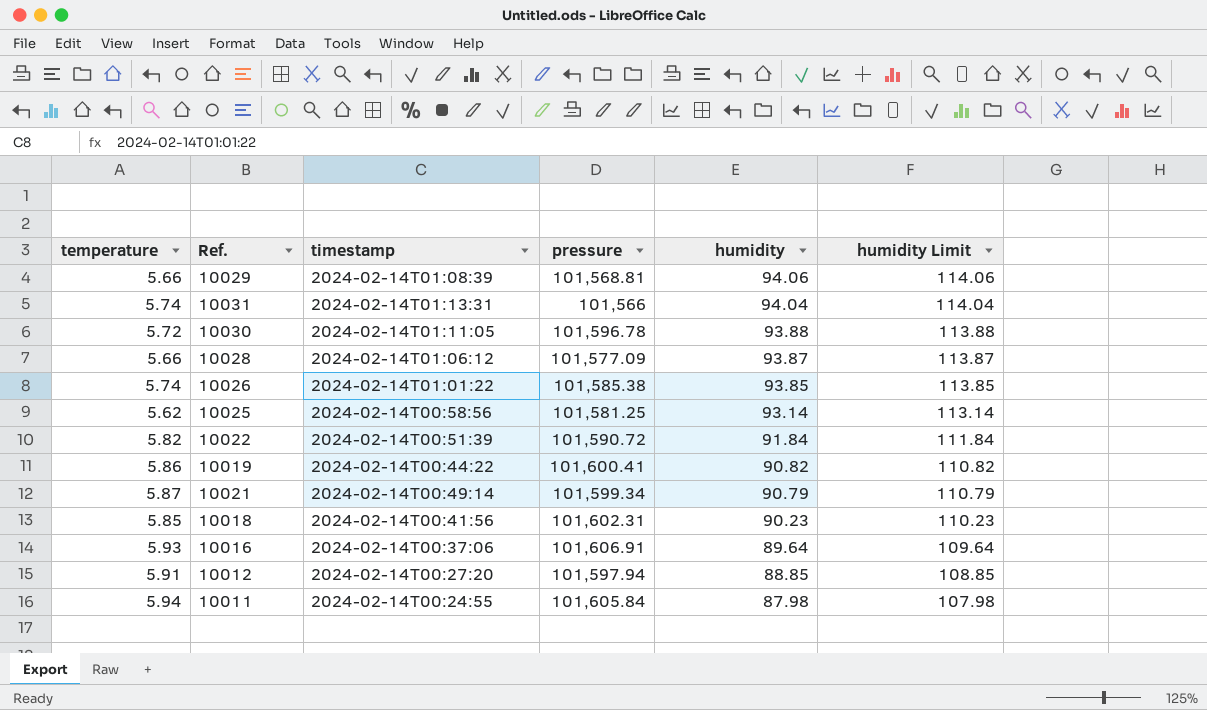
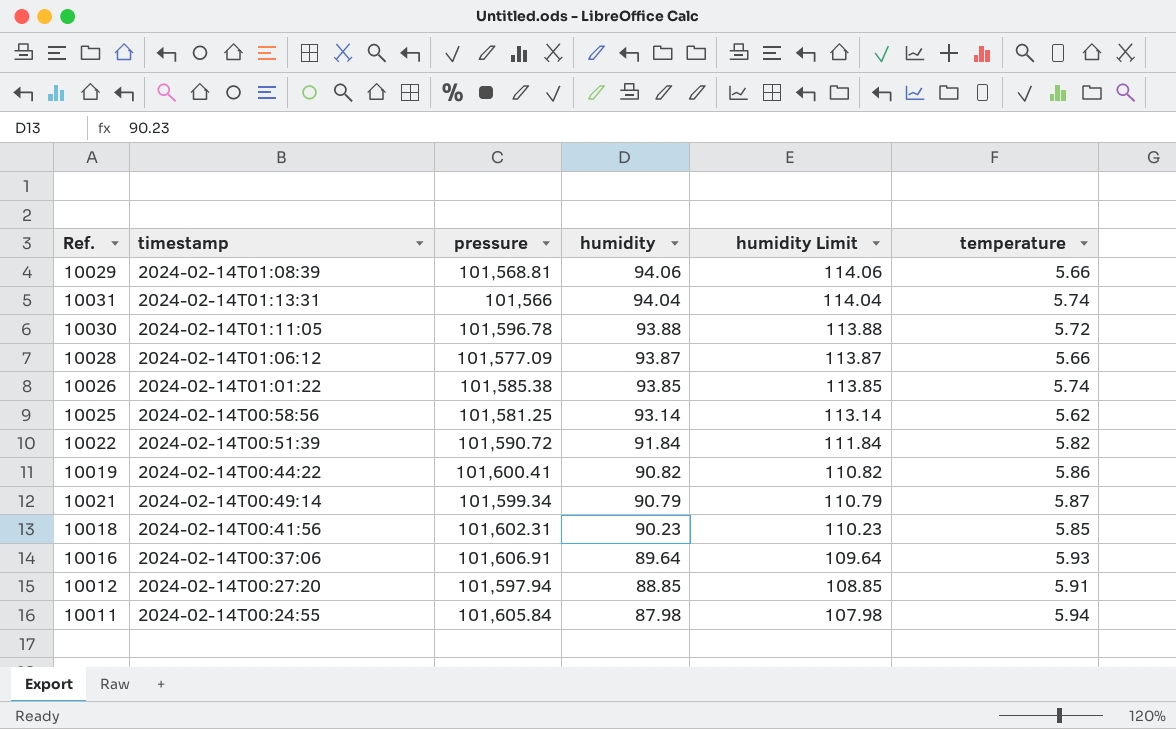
column temperature | position: 1 -> 6

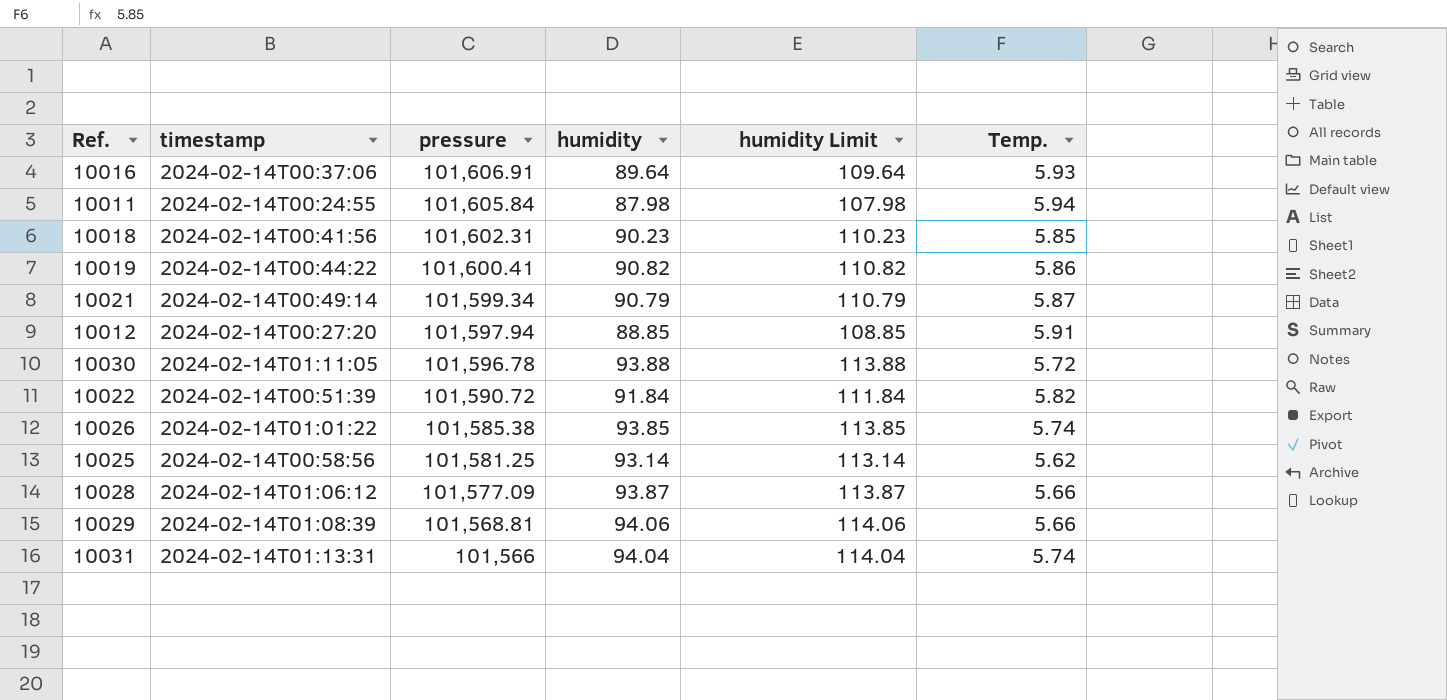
row order: humidity descending -> pressure descending
column name: temperature -> Temp.

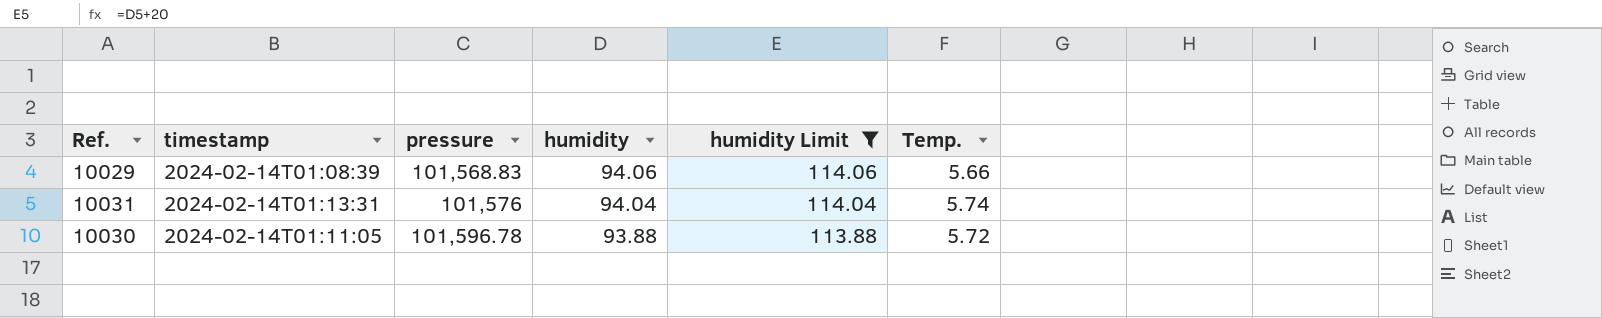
filter: none -> humidity Limit >= 113.88
row order: pressure descending -> pressure ascending
10029 | pressure: 101,568.81 -> 101,568.83
10031 | pressure: 101,566 -> 101,576

